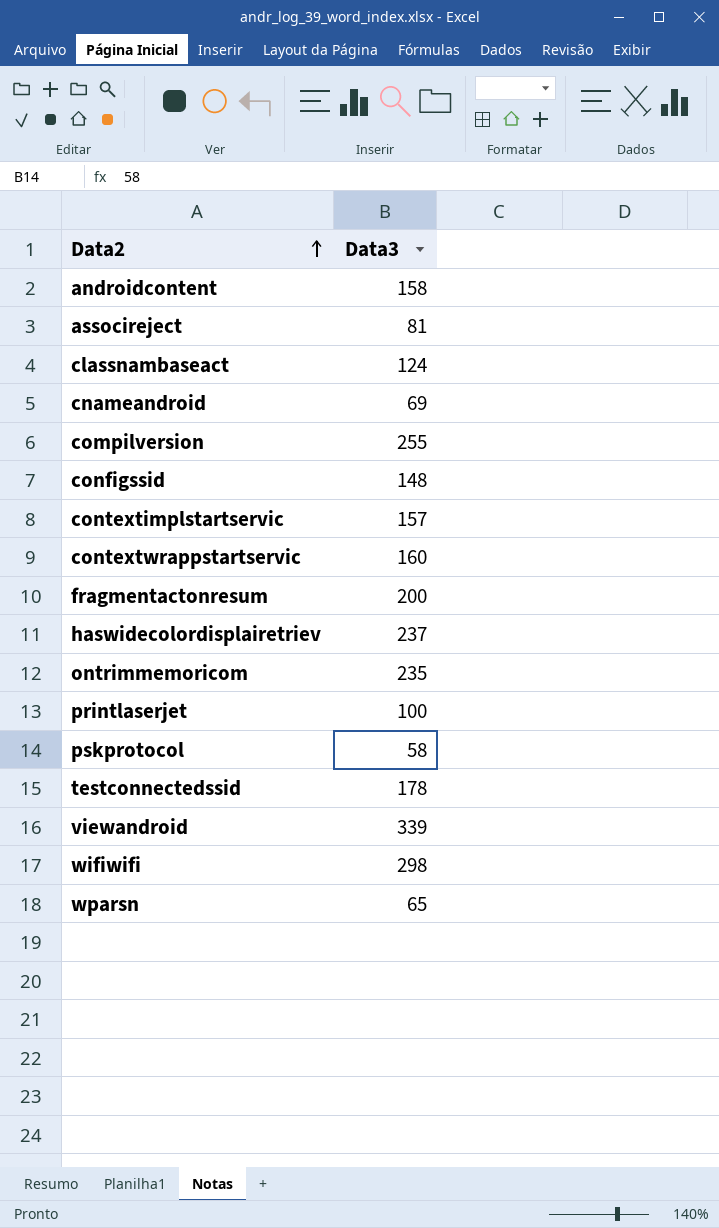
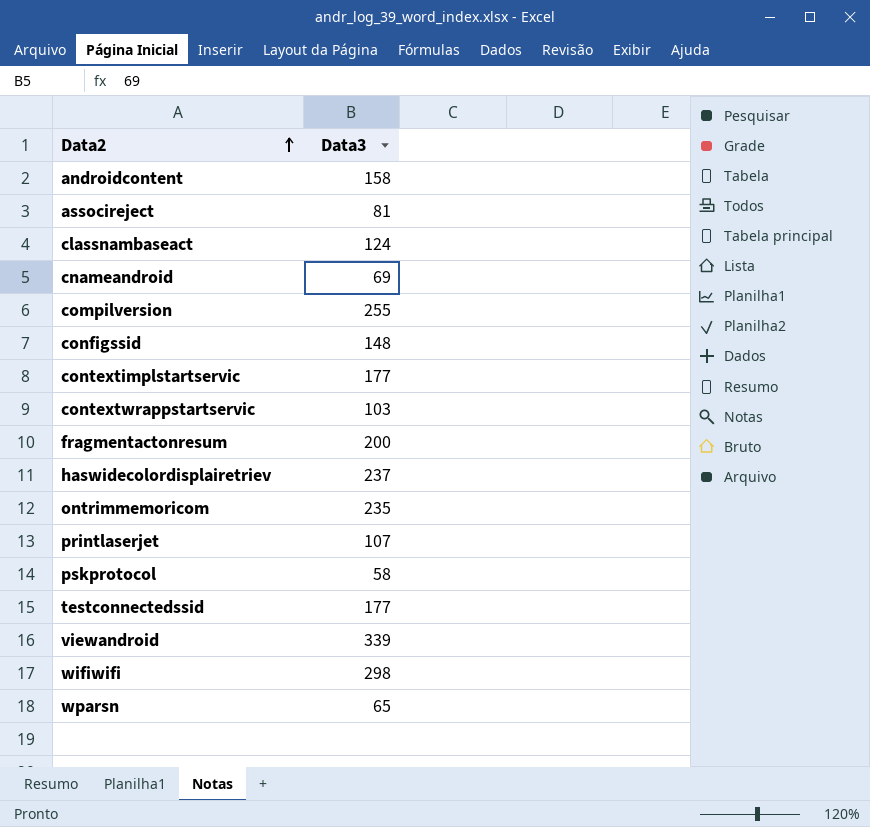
contextimplstartservic | Data3: 157 -> 177
contextwrappstartservic | Data3: 160 -> 103
printlaserjet | Data3: 100 -> 107
testconnectedssid | Data3: 178 -> 177

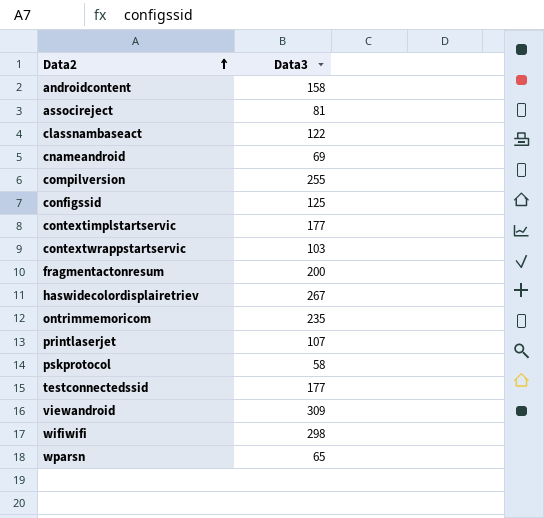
classnambaseact | Data3: 124 -> 122
configssid | Data3: 148 -> 125
haswidecolordisplairetriev | Data3: 237 -> 267
viewandroid | Data3: 339 -> 309

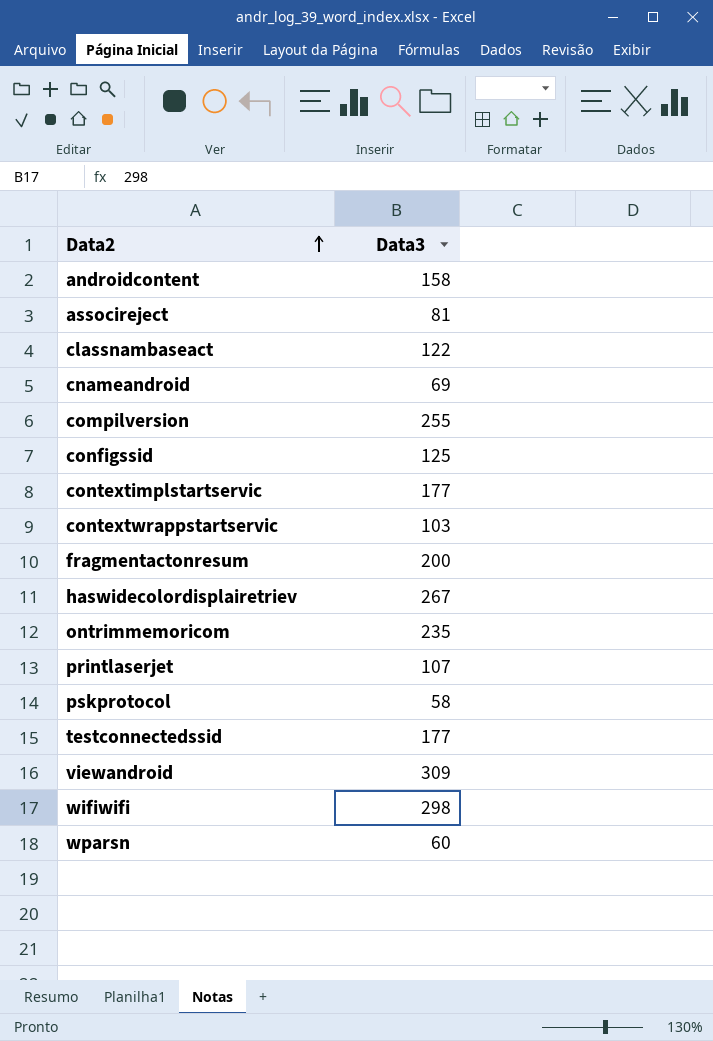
wparsn | Data3: 65 -> 60

